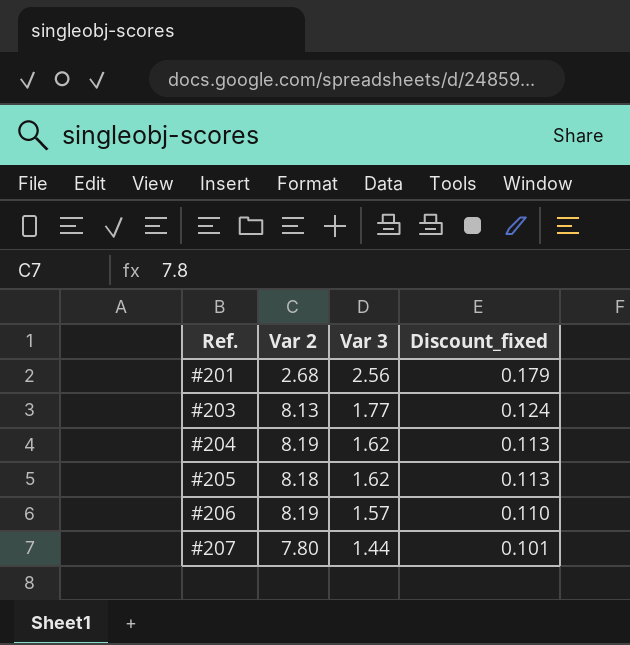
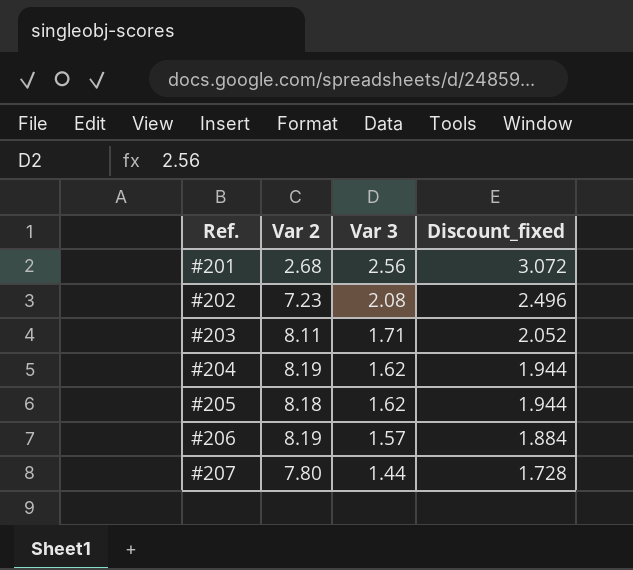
column Discount_fixed | formula: [Var 3] * 0.07 -> [Var 3] * 1.2
row #202: none -> 7.23 | 2.08 | 2.496
#203 | Var 2: 8.13 -> 8.11
#203 | Var 3: 1.77 -> 1.71

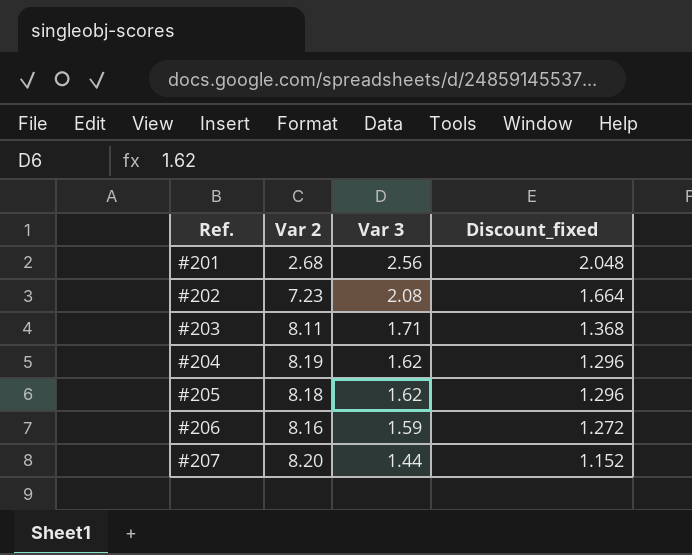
column Discount_fixed | formula: [Var 3] * 1.2 -> [Var 3] * 0.8
#206 | Var 2: 8.19 -> 8.16
#206 | Var 3: 1.57 -> 1.59
#207 | Var 2: 7.80 -> 8.20

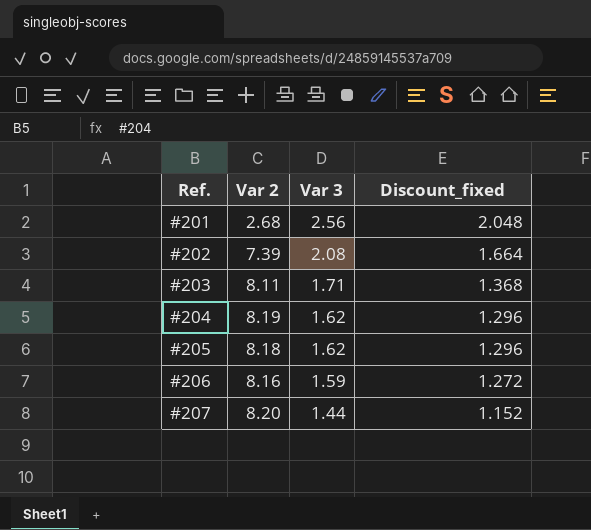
#202 | Var 2: 7.23 -> 7.39

